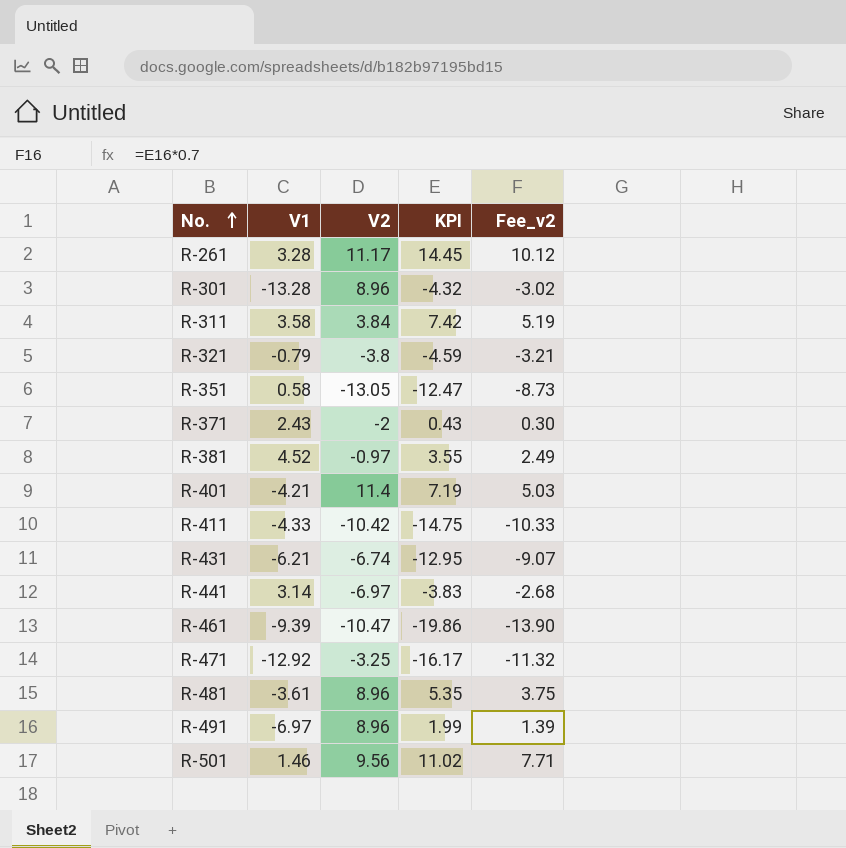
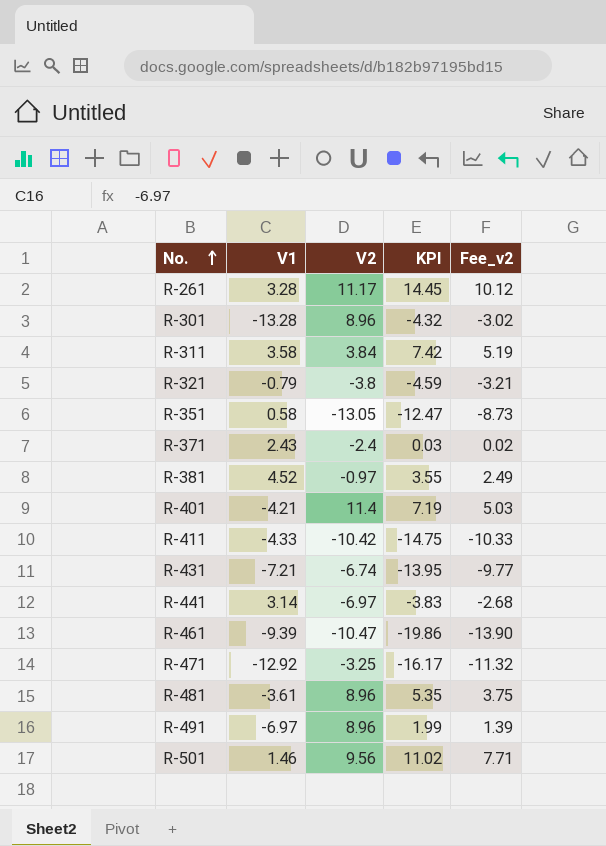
R-371 | V2: -2 -> -2.4
R-371 | KPI: 0.43 -> 0.03
R-371 | Fee_v2: 0.30 -> 0.02
R-431 | V1: -6.21 -> -7.21
R-431 | KPI: -12.95 -> -13.95
R-431 | Fee_v2: -9.07 -> -9.77

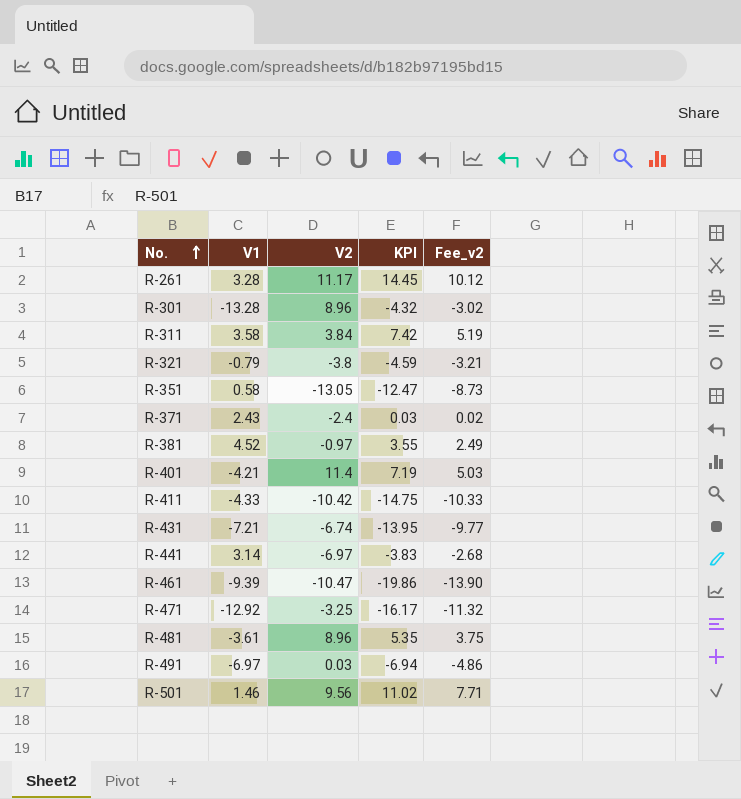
R-491 | V2: 8.96 -> 0.03
R-491 | KPI: 1.99 -> -6.94
R-491 | Fee_v2: 1.39 -> -4.86

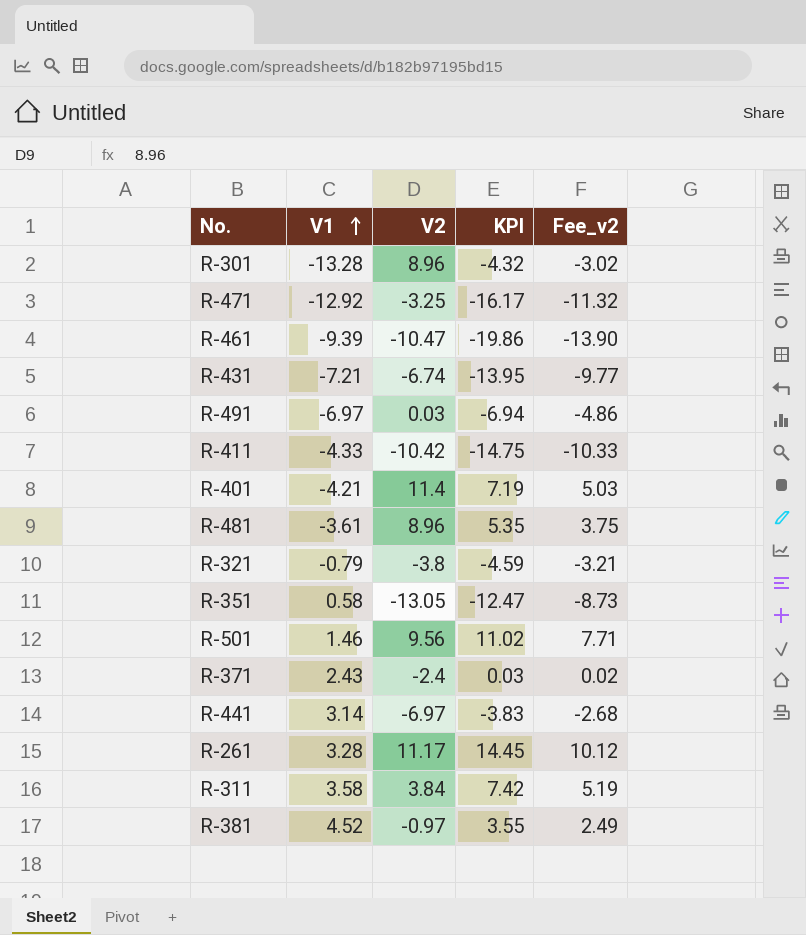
row order: No. ascending -> V1 ascending

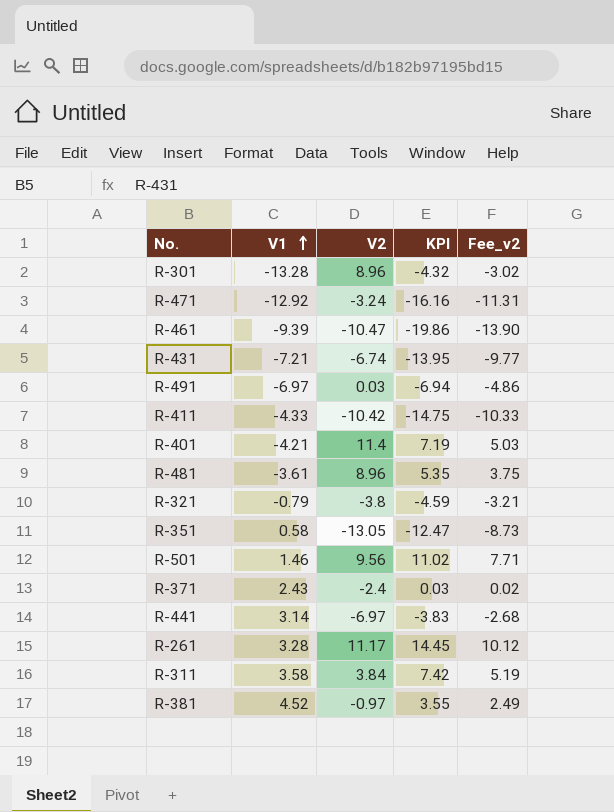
R-471 | V2: -3.25 -> -3.24
R-471 | KPI: -16.17 -> -16.16
R-471 | Fee_v2: -11.32 -> -11.31

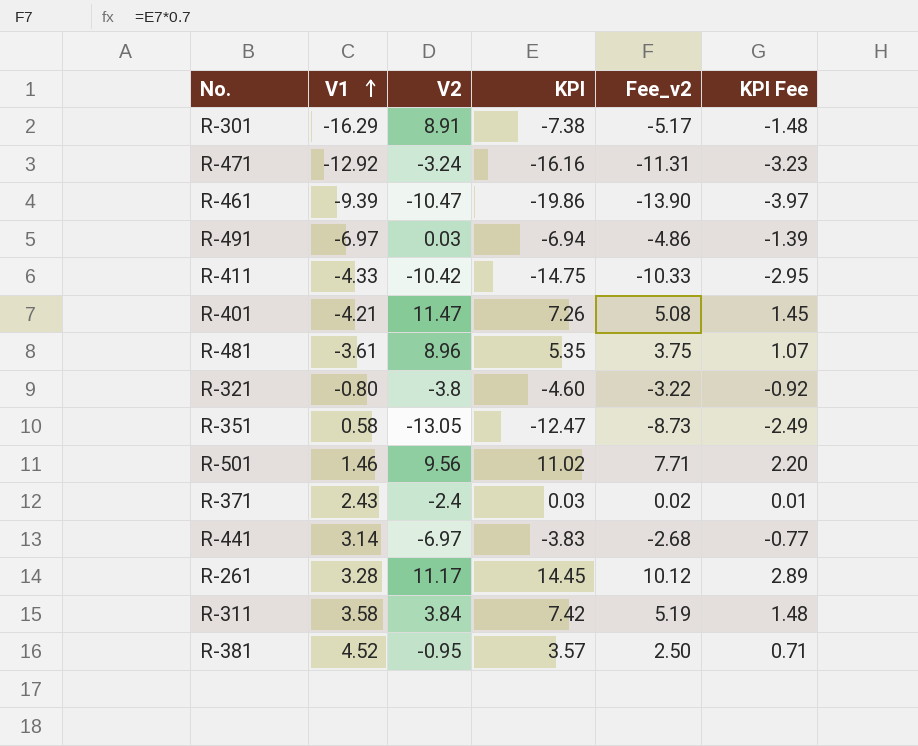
column KPI Fee | formula: none -> [KPI] * 0.2
row R-431: -7.21 | -6.74 | -13.95 | -9.77 -> none
R-301 | V1: -13.28 -> -16.29
R-301 | V2: 8.96 -> 8.91
R-301 | KPI: -4.32 -> -7.38
R-301 | Fee_v2: -3.02 -> -5.17
R-401 | V2: 11.4 -> 11.47
R-401 | KPI: 7.19 -> 7.26
R-401 | Fee_v2: 5.03 -> 5.08
R-321 | V1: -0.79 -> -0.80
R-321 | KPI: -4.59 -> -4.60
R-321 | Fee_v2: -3.21 -> -3.22
R-381 | V2: -0.97 -> -0.95
R-381 | KPI: 3.55 -> 3.57
R-381 | Fee_v2: 2.49 -> 2.50

